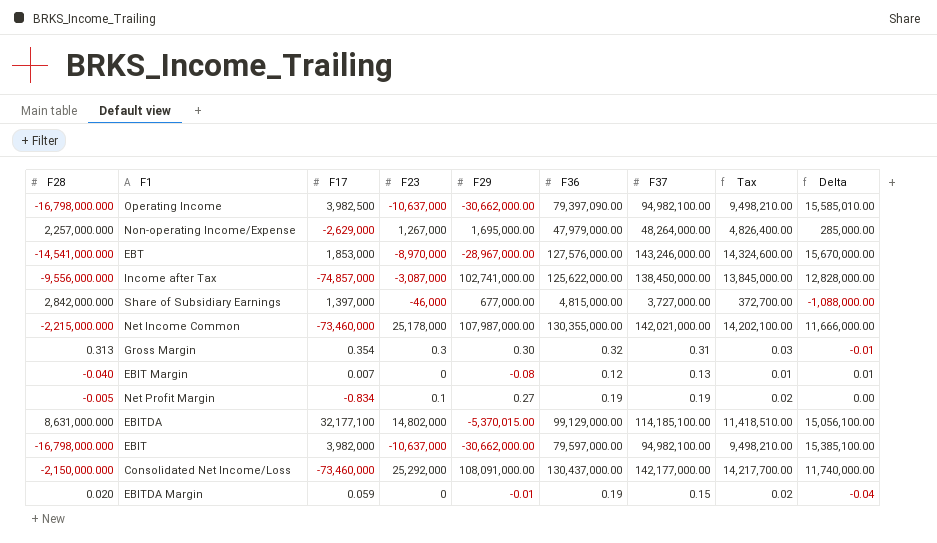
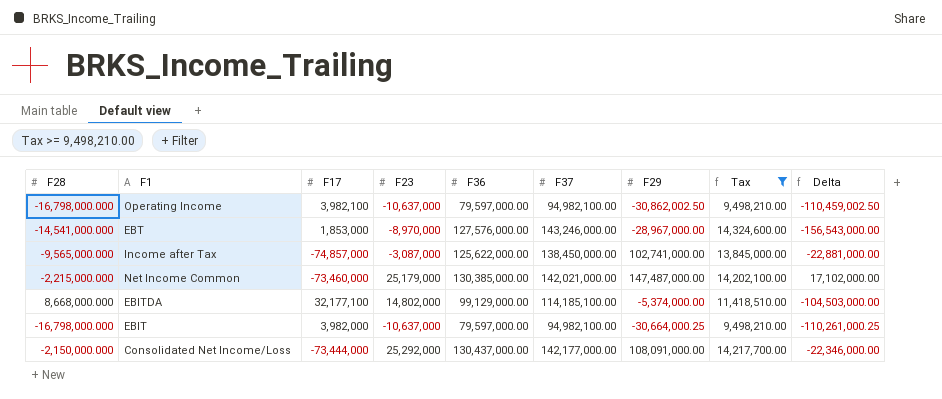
filter: none -> Tax >= 9,498,210.00
column F29 | position: 5 -> 7
column Delta | formula: [F37] - [F36] -> [F29] - [F36]
Operating Income | F17: 3,982,500 -> 3,982,100
Operating Income | F36: 79,397,090.00 -> 79,597,000.00
Operating Income | F29: -30,662,000.00 -> -30,862,002.50
Income after Tax | F28: -9,556,000.000 -> -9,565,000.000
Net Income Common | F23: 25,178,000 -> 25,179,000
Net Income Common | F36: 130,355,000.00 -> 130,385,000.00
Net Income Common | F29: 107,987,000.00 -> 147,487,000.00
EBITDA | F28: 8,631,000.000 -> 8,668,000.000
EBITDA | F29: -5,370,015.00 -> -5,374,000.00
EBIT | F29: -30,662,000.00 -> -30,664,000.25
Consolidated Net Income/Loss | F17: -73,460,000 -> -73,444,000

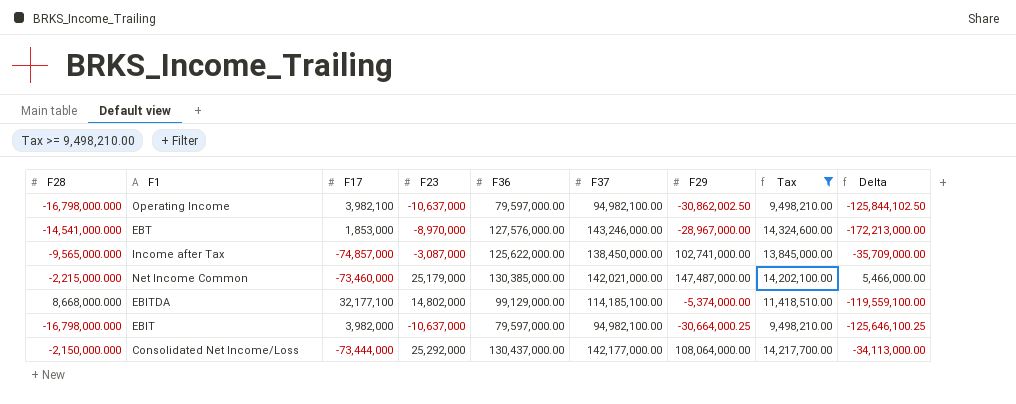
column Delta | formula: [F29] - [F36] -> [F29] - [F37]
Consolidated Net Income/Loss | F29: 108,091,000.00 -> 108,064,000.00

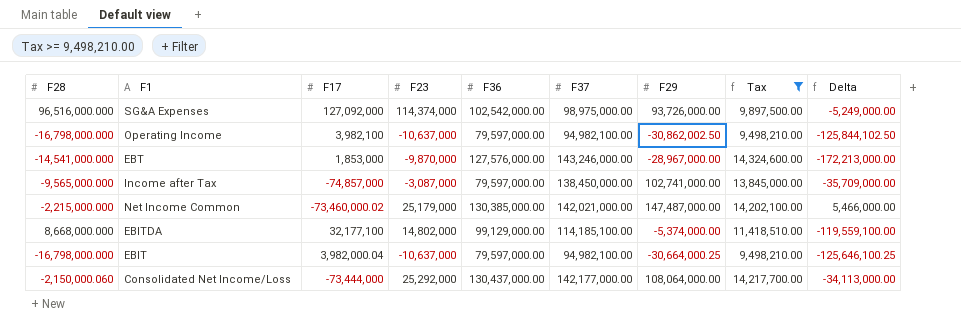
row SG&A Expenses: none -> 96,516,000.000 | 127,092,000 | 114,374,000 | 102,542,000.00 | 98,975,000.00 | 93,726,000.00 | 9,897,500.00 | -5,249,000.00
EBT | F23: -8,970,000 -> -9,870,000
Income after Tax | F36: 125,622,000.00 -> 79,597,000.00
Net Income Common | F17: -73,460,000 -> -73,460,000.02
EBIT | F17: 3,982,000 -> 3,982,000.04
Consolidated Net Income/Loss | F28: -2,150,000.000 -> -2,150,000.060

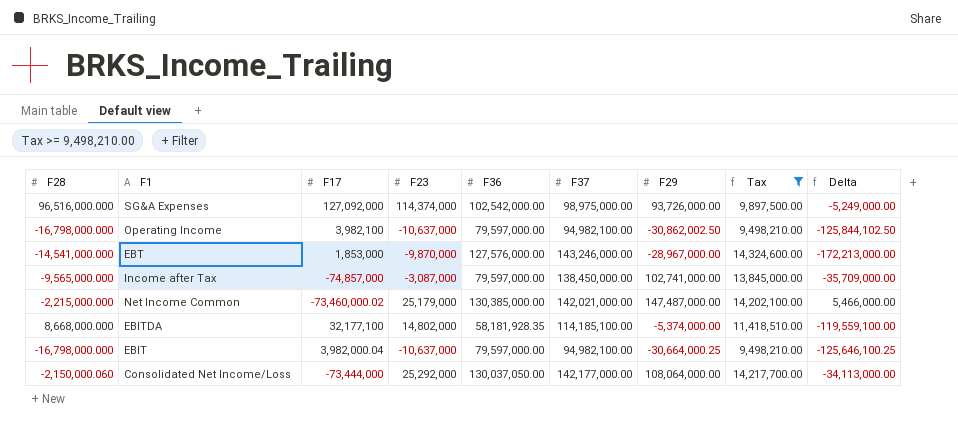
EBITDA | F36: 99,129,000.00 -> 58,181,928.35
Consolidated Net Income/Loss | F36: 130,437,000.00 -> 130,037,050.00

